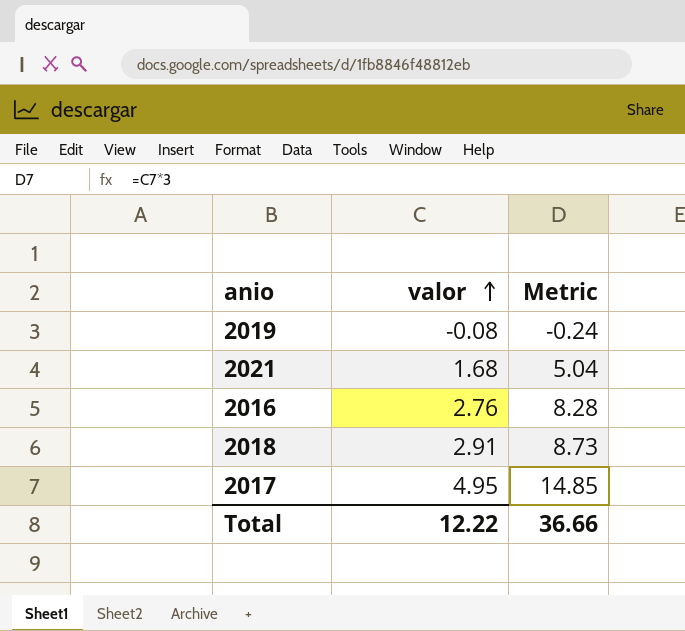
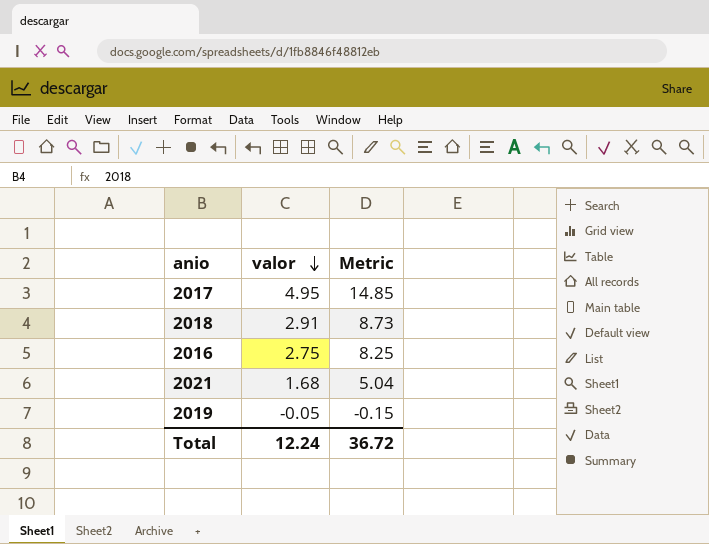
row order: valor ascending -> valor descending
2016 | valor: 2.76 -> 2.75
2016 | Metric: 8.28 -> 8.25
2019 | valor: -0.08 -> -0.05
2019 | Metric: -0.24 -> -0.15
Total | valor: 12.22 -> 12.24
Total | Metric: 36.66 -> 36.72

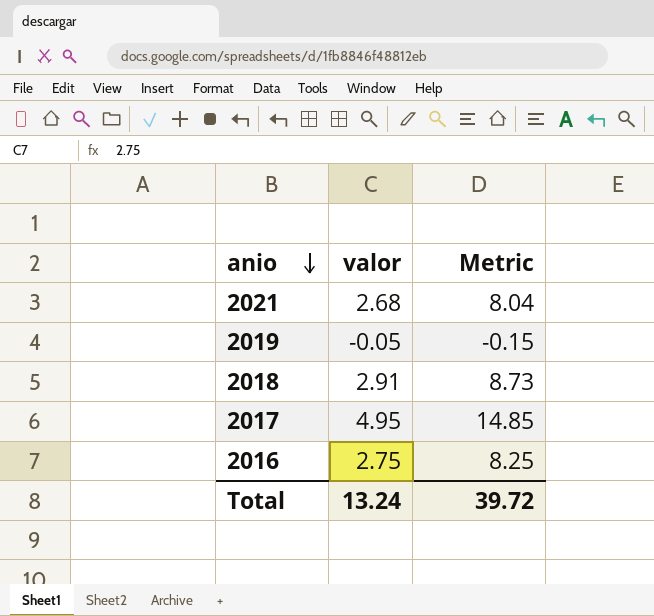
row order: valor descending -> anio descending
2021 | valor: 1.68 -> 2.68
2021 | Metric: 5.04 -> 8.04
Total | valor: 12.24 -> 13.24
Total | Metric: 36.72 -> 39.72

